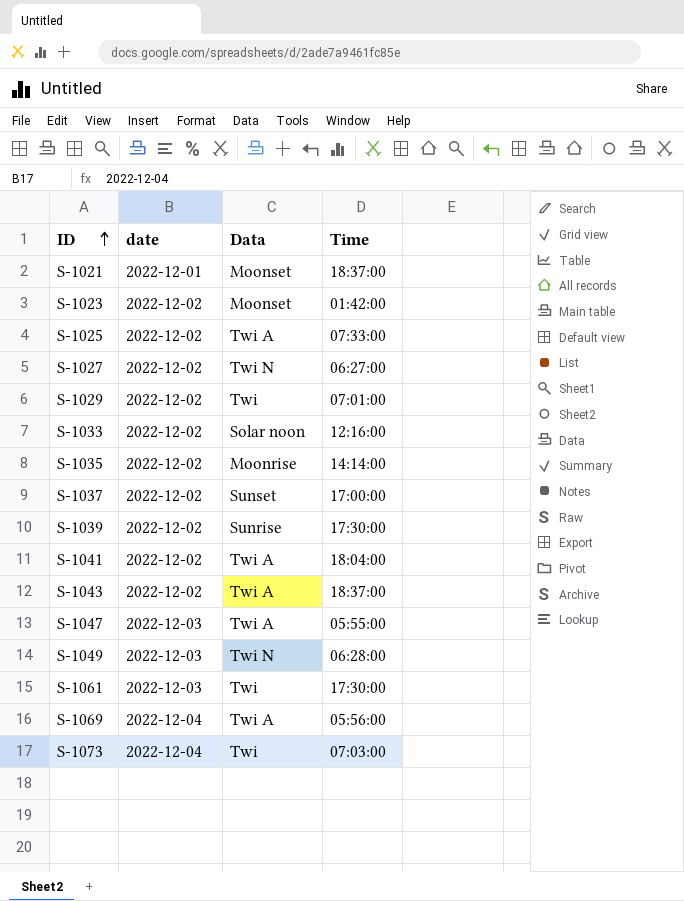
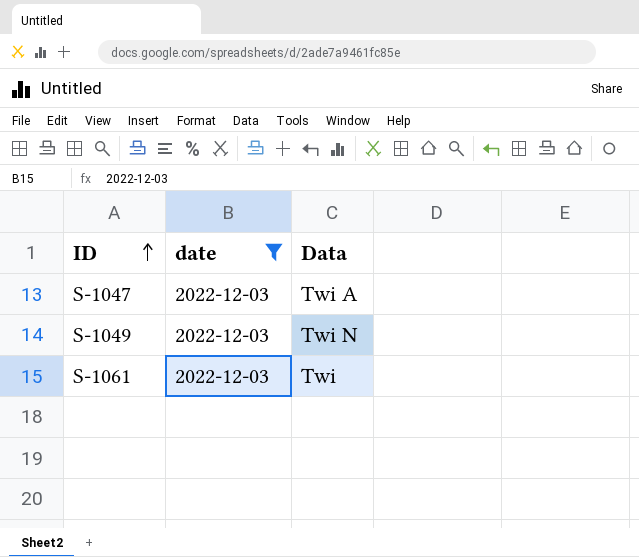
filter: none -> date = 2022-12-03
column Time | position: 4 -> none

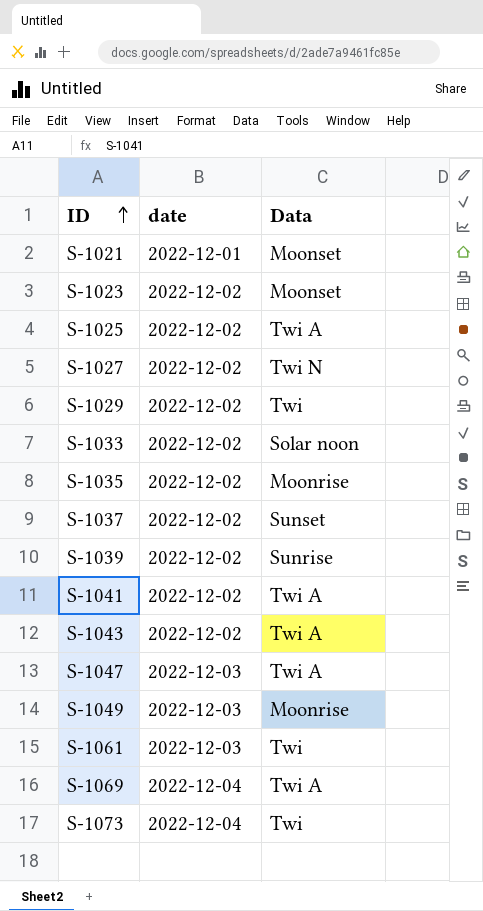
filter: date = 2022-12-03 -> none
S-1049 | Data: Twi N -> Moonrise

